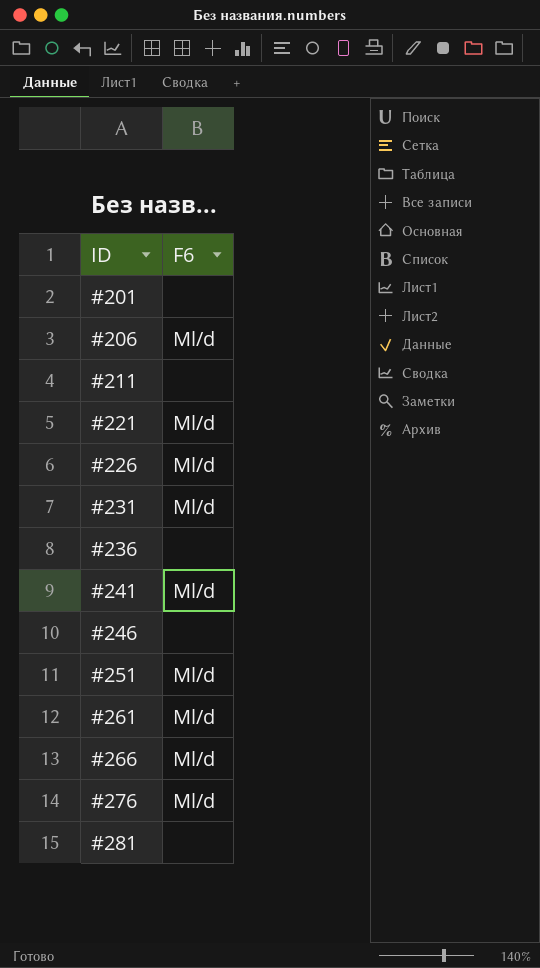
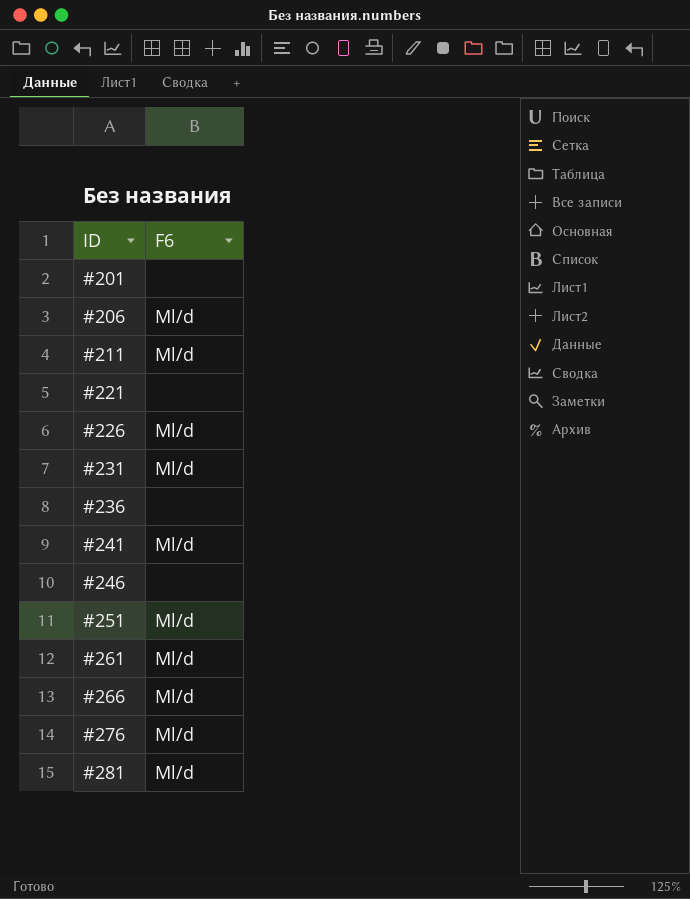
#211 | F6: none -> Ml/d
#221 | F6: Ml/d -> none
#281 | F6: none -> Ml/d

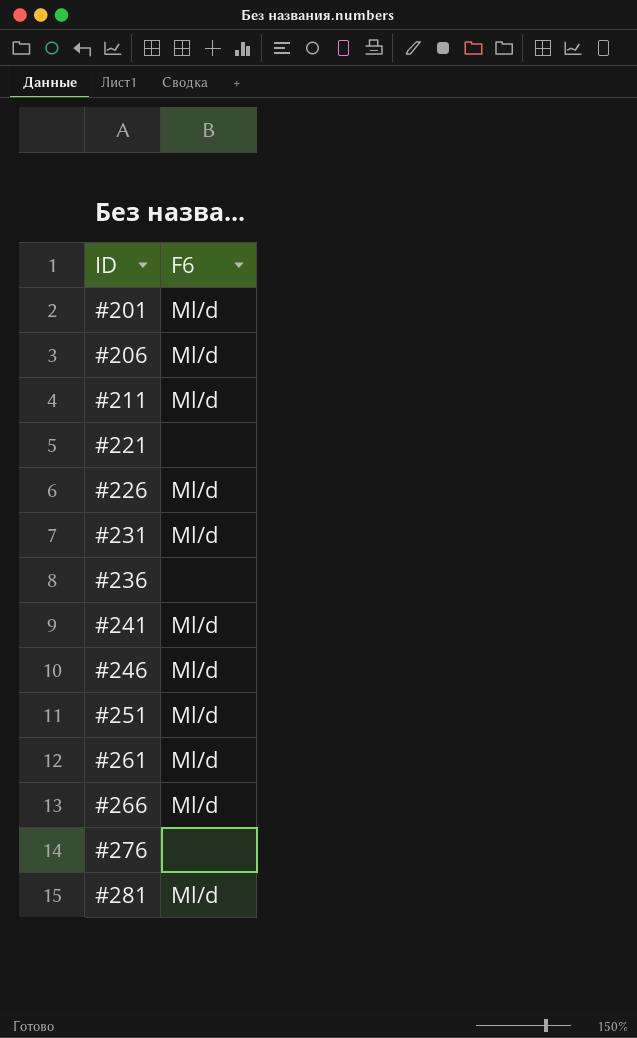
#201 | F6: none -> Ml/d
#246 | F6: none -> Ml/d
#276 | F6: Ml/d -> none

